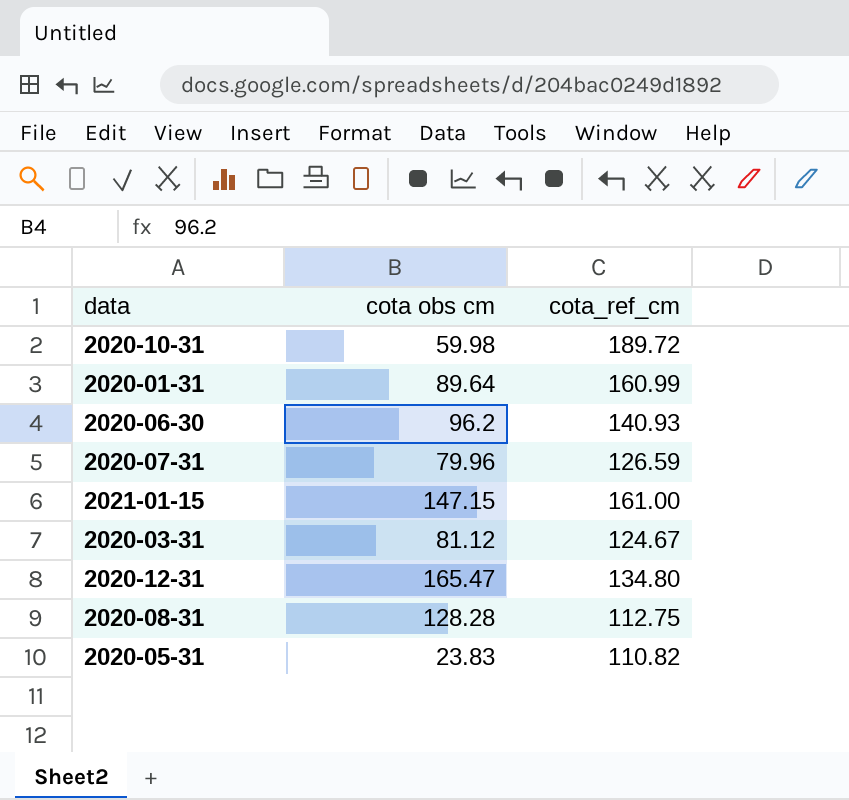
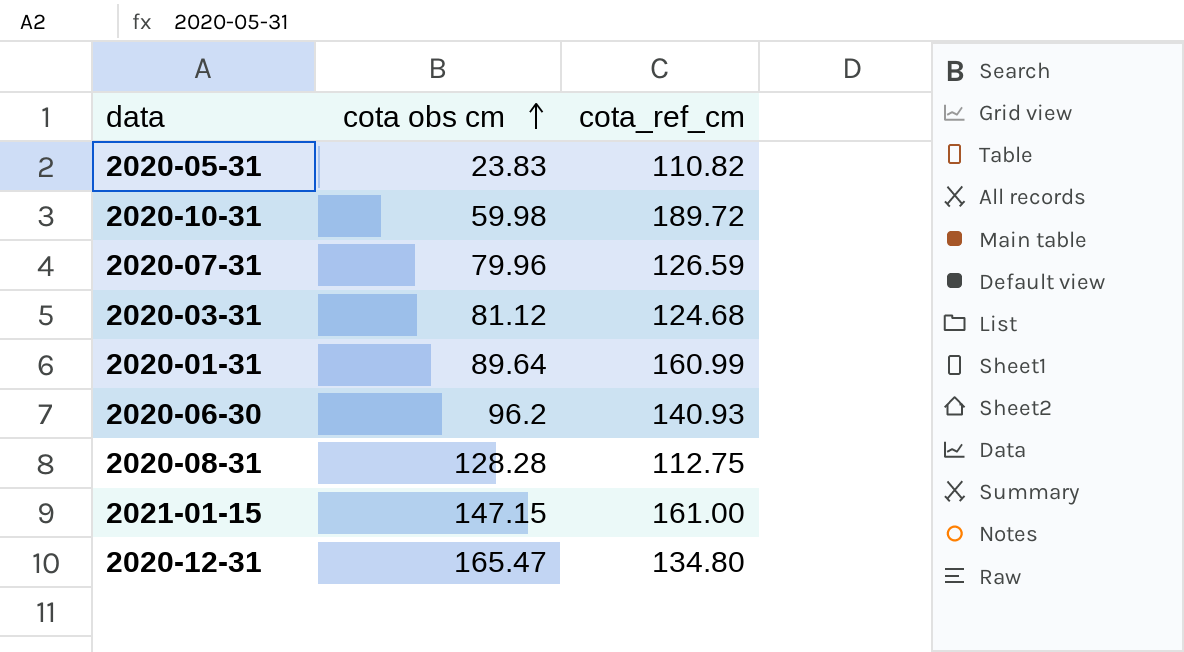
row order: none -> cota obs cm ascending
2020-03-31 | cota_ref_cm: 124.67 -> 124.68

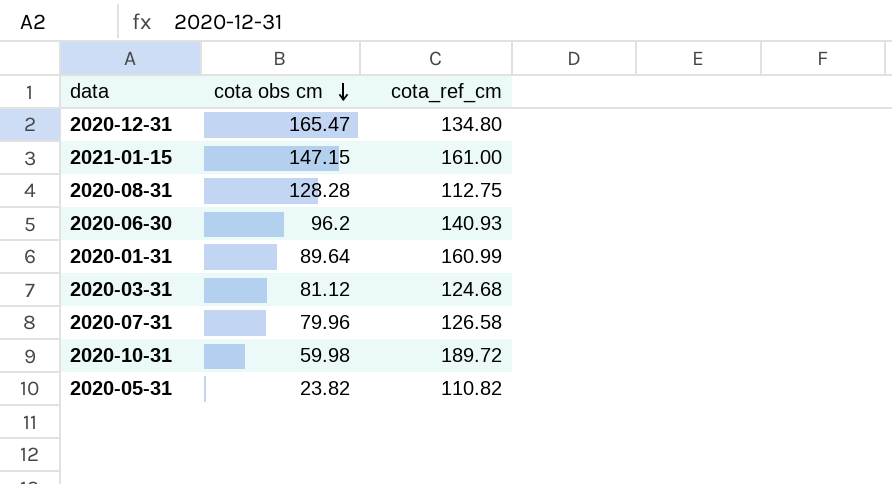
row order: cota obs cm ascending -> cota obs cm descending
2020-07-31 | cota_ref_cm: 126.59 -> 126.58
2020-05-31 | cota obs cm: 23.83 -> 23.82

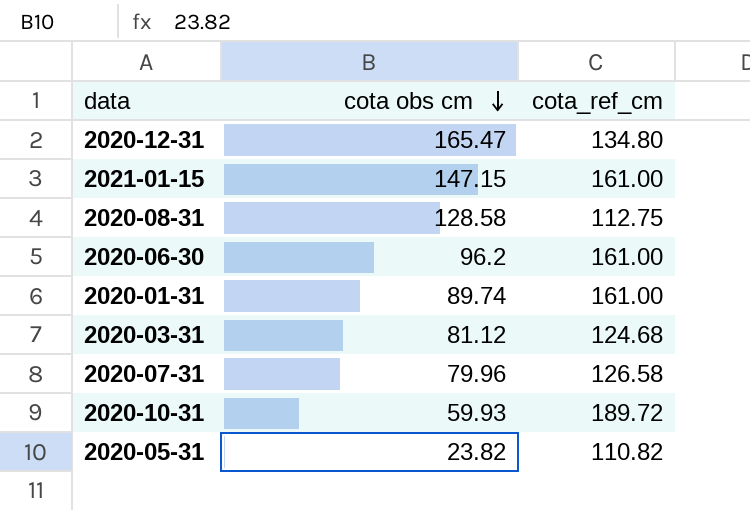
2020-08-31 | cota obs cm: 128.28 -> 128.58
2020-06-30 | cota_ref_cm: 140.93 -> 161.00
2020-01-31 | cota obs cm: 89.64 -> 89.74
2020-01-31 | cota_ref_cm: 160.99 -> 161.00
2020-10-31 | cota obs cm: 59.98 -> 59.93

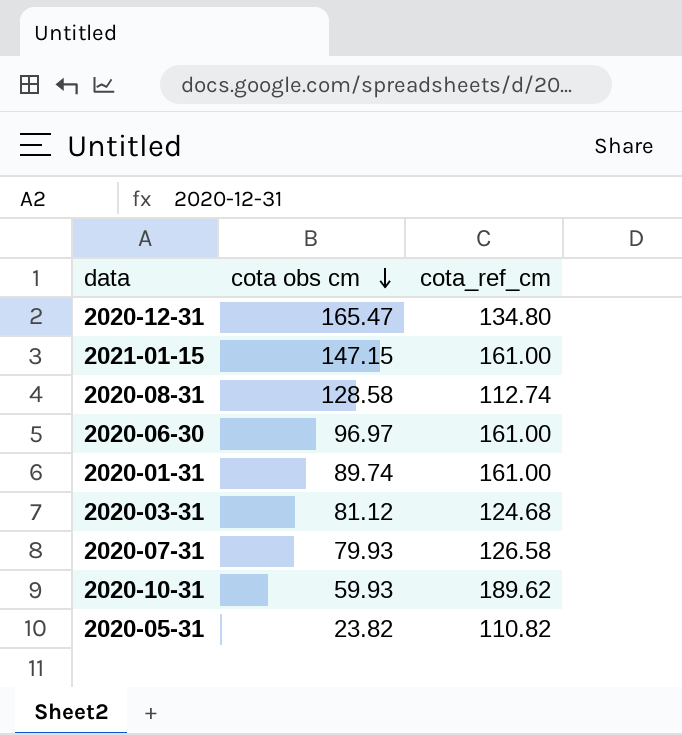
2020-08-31 | cota_ref_cm: 112.75 -> 112.74
2020-06-30 | cota obs cm: 96.2 -> 96.97
2020-07-31 | cota obs cm: 79.96 -> 79.93
2020-10-31 | cota_ref_cm: 189.72 -> 189.62

